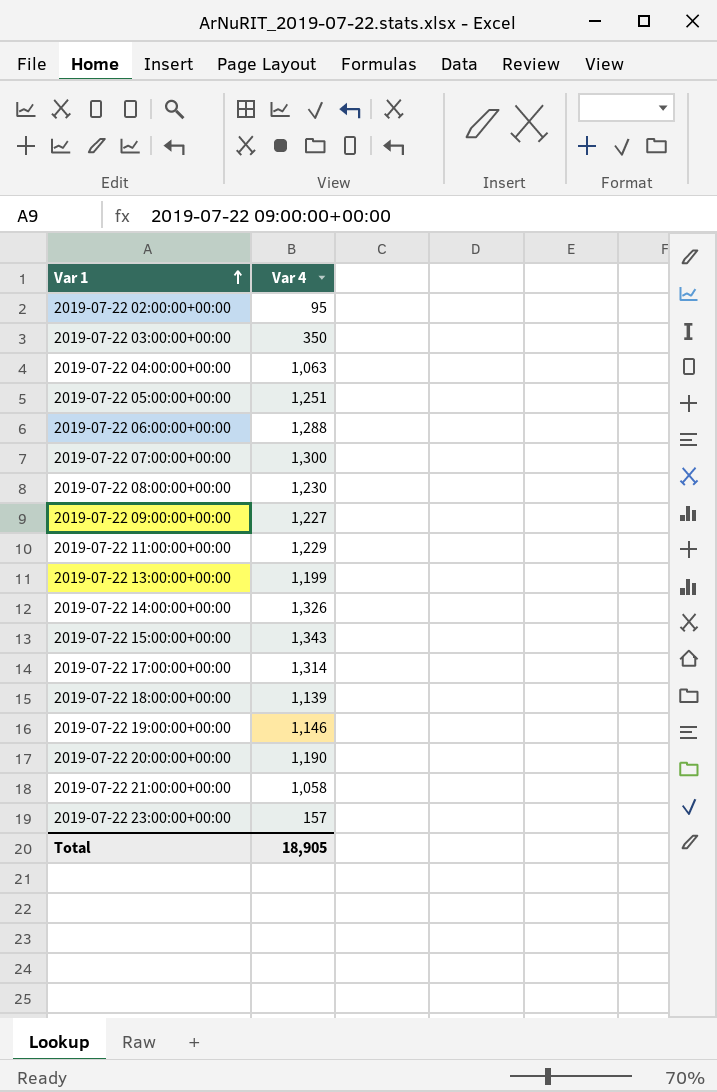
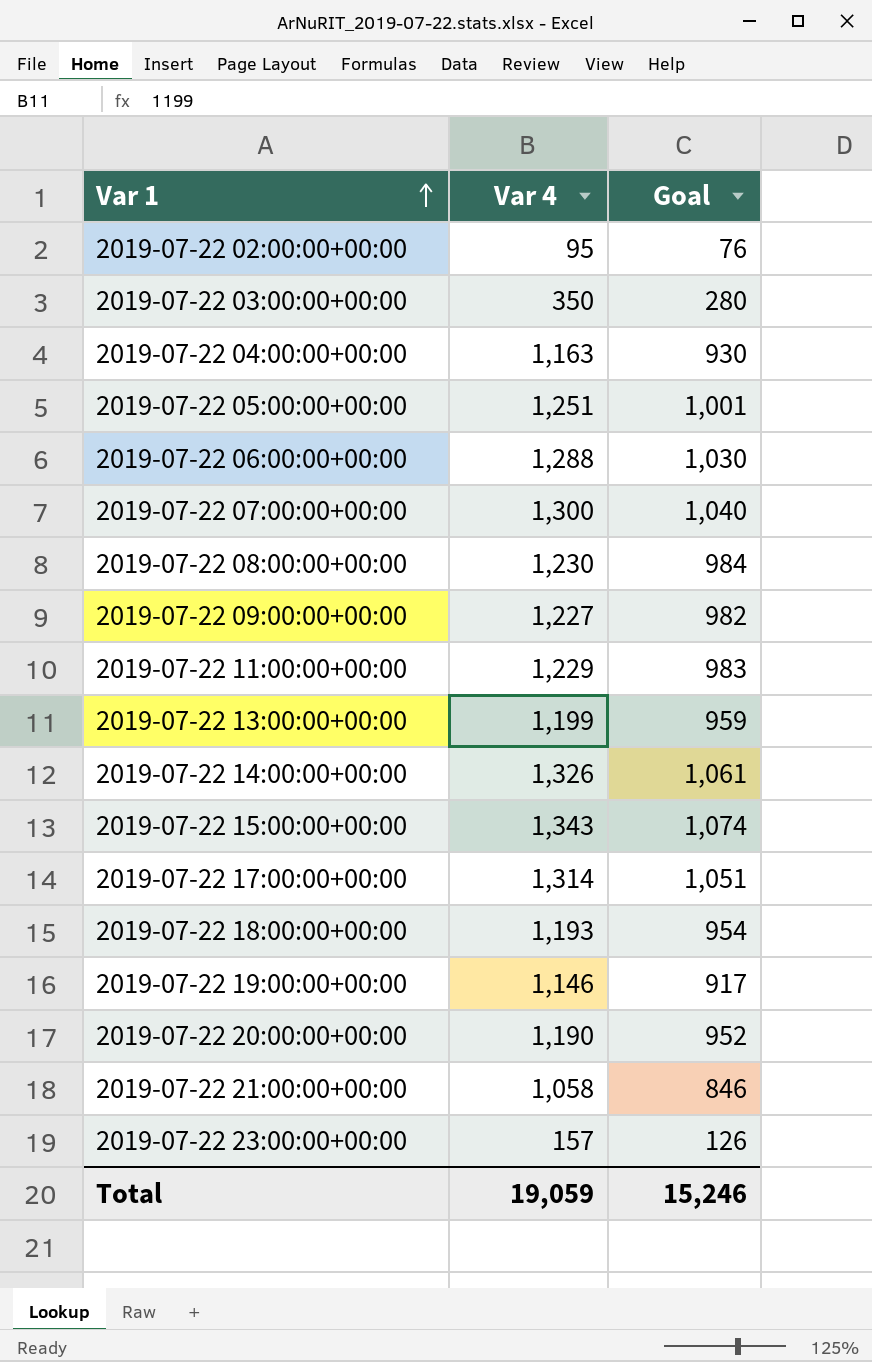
column Goal | formula: none -> [Var 4] * 0.8
2019-07-22 04:00:00+00:00 | Var 4: 1,063 -> 1,163
2019-07-22 18:00:00+00:00 | Var 4: 1,139 -> 1,193
Total | Var 4: 18,905 -> 19,059

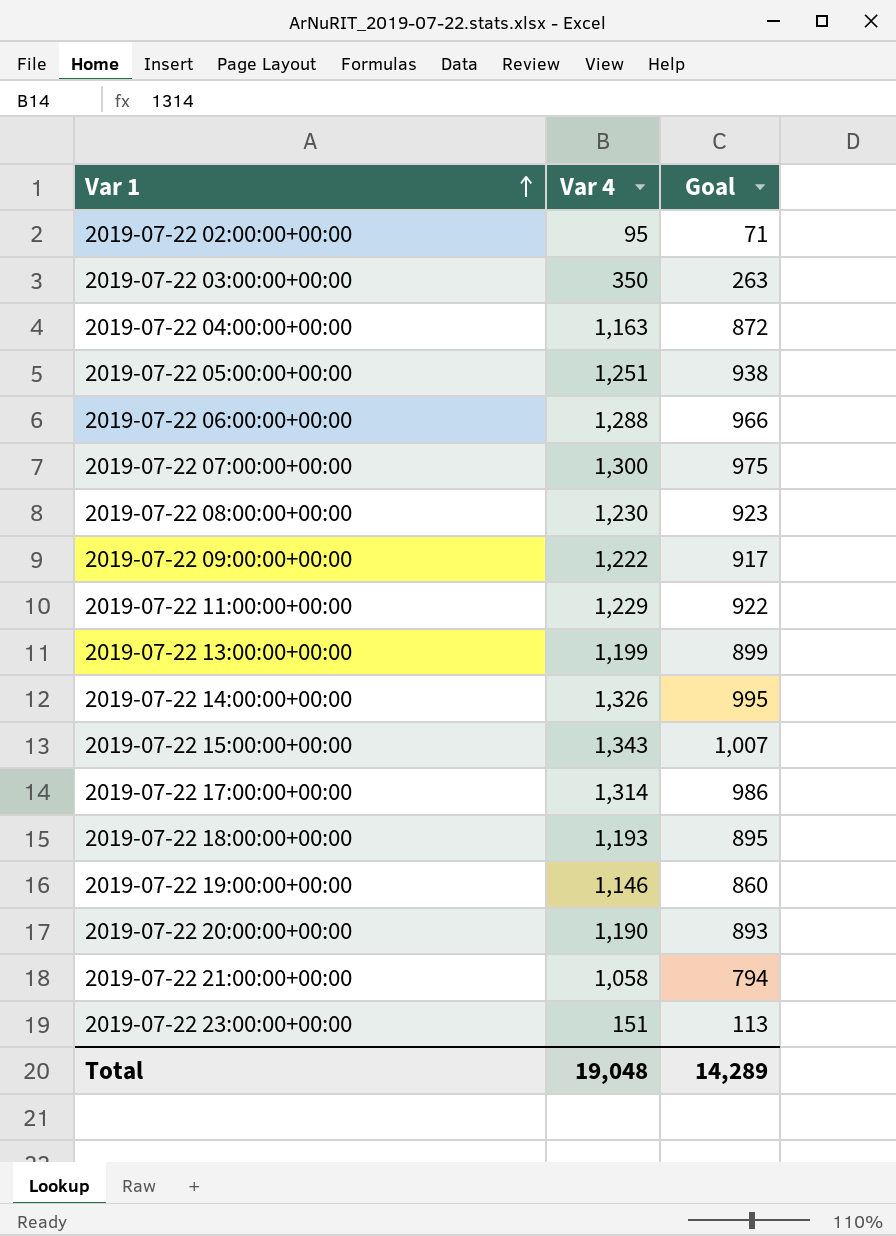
column Goal | formula: [Var 4] * 0.8 -> [Var 4] * 0.75
2019-07-22 09:00:00+00:00 | Var 4: 1,227 -> 1,222
2019-07-22 23:00:00+00:00 | Var 4: 157 -> 151
Total | Var 4: 19,059 -> 19,048
Total | Goal: 15,246 -> 14,289

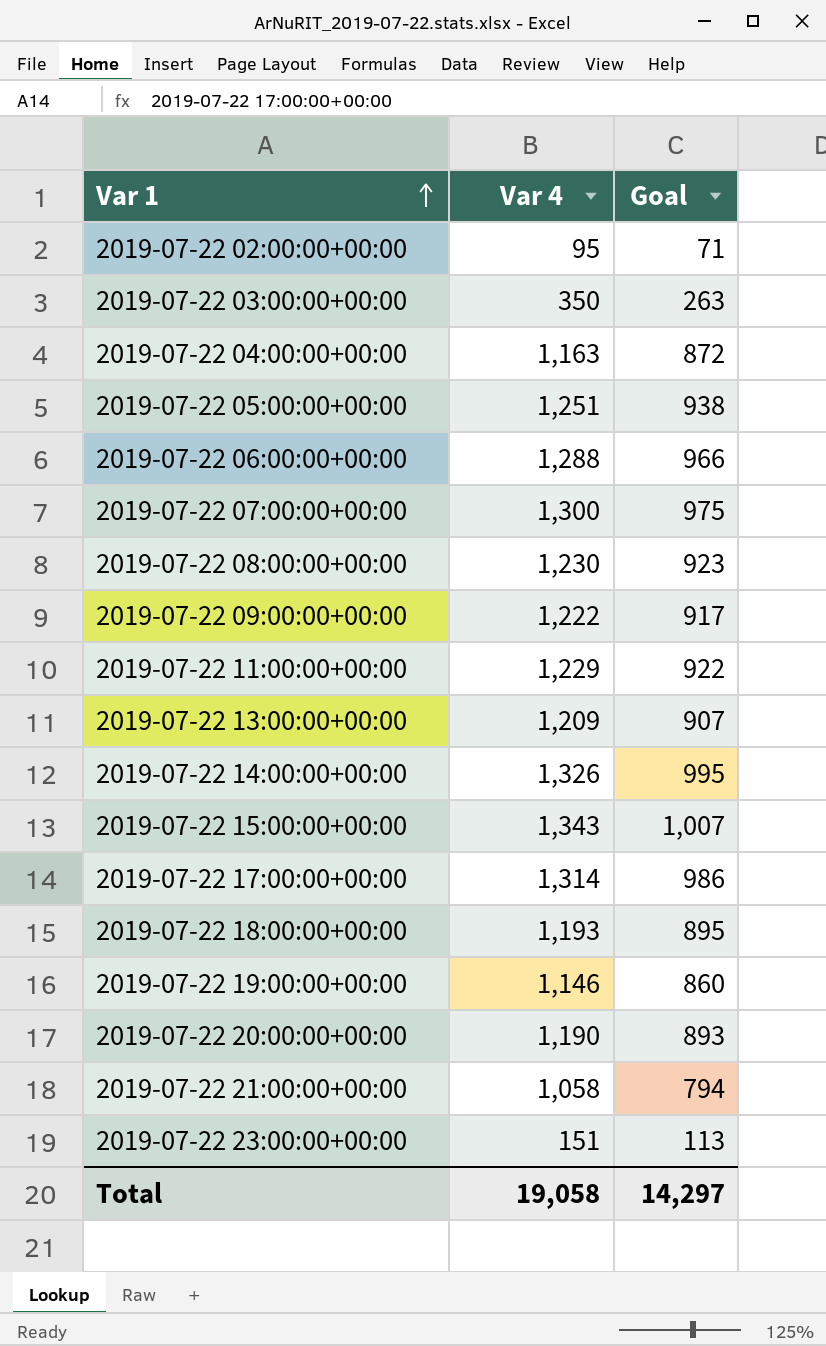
2019-07-22 13:00:00+00:00 | Var 4: 1,199 -> 1,209
2019-07-22 13:00:00+00:00 | Goal: 899 -> 907
Total | Var 4: 19,048 -> 19,058
Total | Goal: 14,289 -> 14,297

